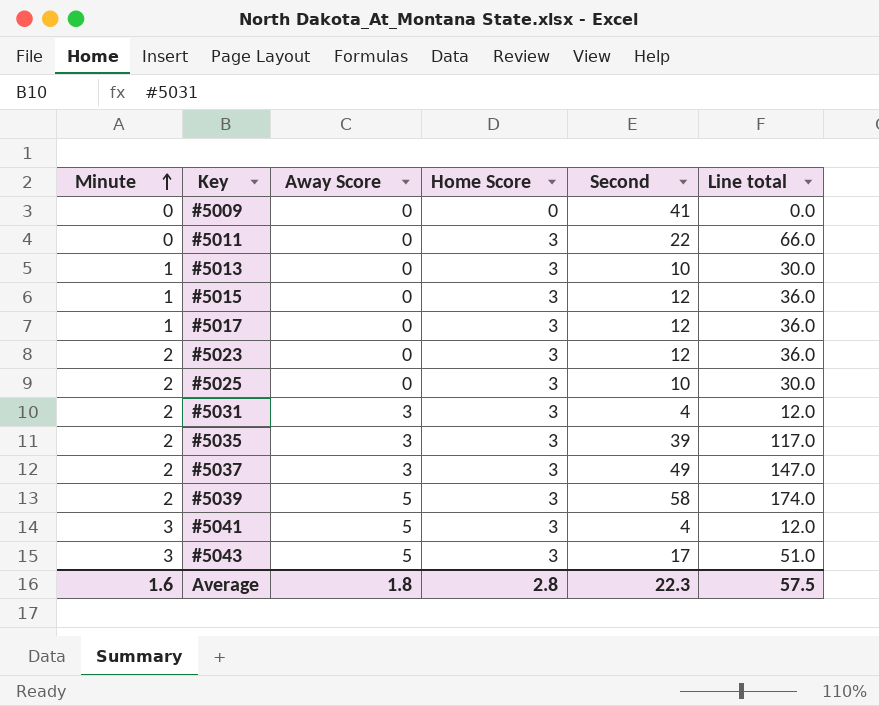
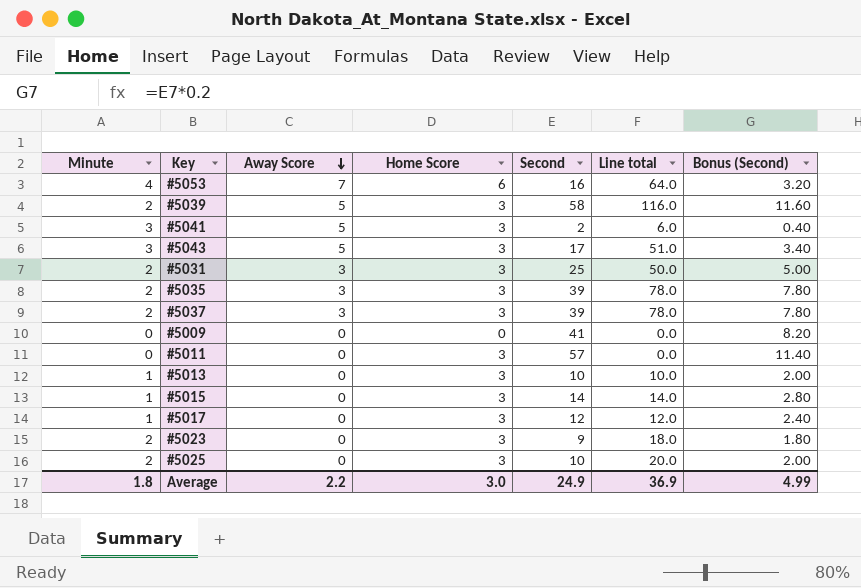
row order: Minute ascending -> Away Score descending
column Line total | formula: [Home Score] * [Second] -> [Minute] * [Second]
column Bonus (Second) | formula: none -> [Second] * 0.2
row #5053: none -> 4 | 7 | 6 | 16 | 64.0 | 3.20
#5041 | Second: 4 -> 2
#5031 | Second: 4 -> 25
#5037 | Second: 49 -> 39
#5011 | Second: 22 -> 57
#5015 | Second: 12 -> 14
#5023 | Second: 12 -> 9
Average | Minute: 1.6 -> 1.8
Average | Away Score: 1.8 -> 2.2
Average | Home Score: 2.8 -> 3.0
Average | Second: 22.3 -> 24.9
Average | Line total: 57.5 -> 36.9

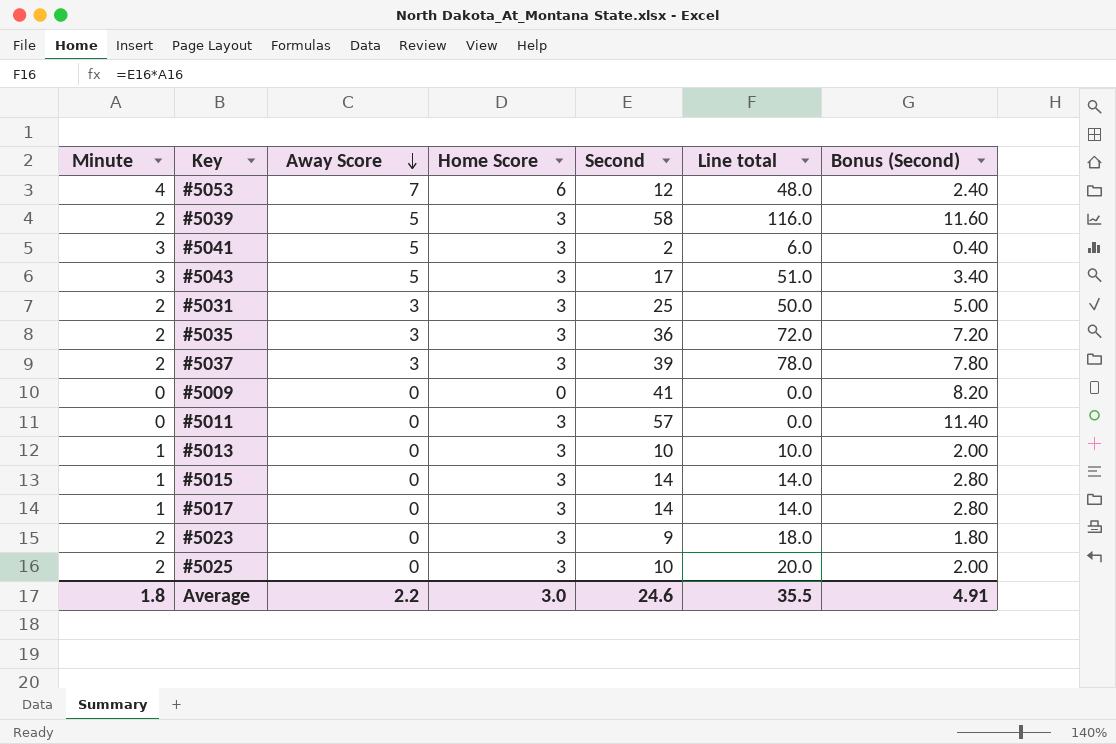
#5053 | Second: 16 -> 12
#5053 | Line total: 64.0 -> 48.0
#5053 | Bonus (Second): 3.20 -> 2.40
#5035 | Second: 39 -> 36
#5035 | Line total: 78.0 -> 72.0
#5035 | Bonus (Second): 7.80 -> 7.20
#5017 | Second: 12 -> 14
#5017 | Line total: 12.0 -> 14.0
#5017 | Bonus (Second): 2.40 -> 2.80
Average | Second: 24.9 -> 24.6
Average | Line total: 36.9 -> 35.5
Average | Bonus (Second): 4.99 -> 4.91

